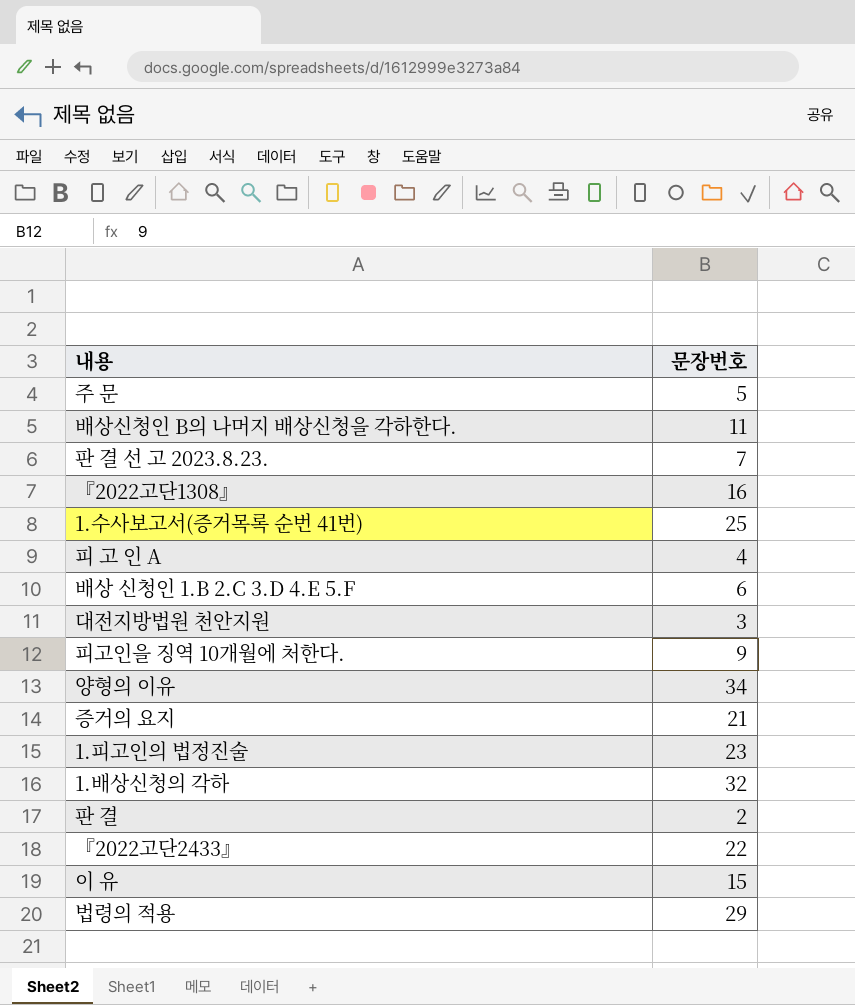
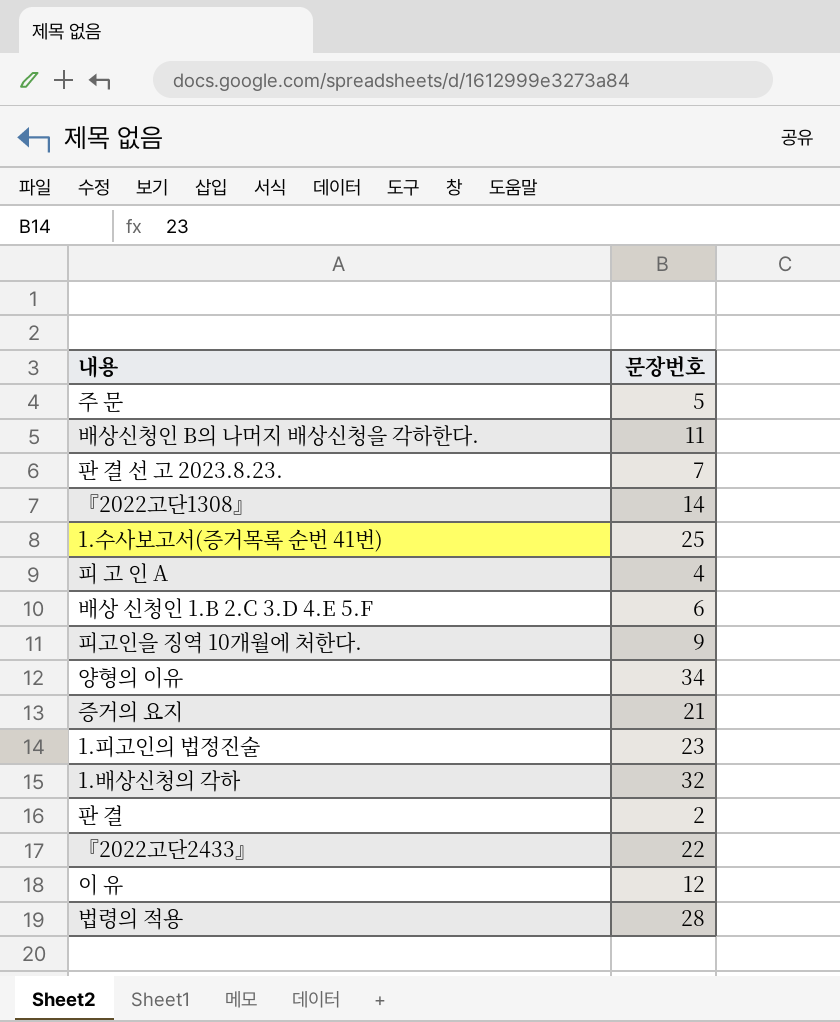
row 대전지방법원 천안지원: 3 -> none
『2022고단1308』 | 문장번호: 16 -> 14
이 유 | 문장번호: 15 -> 12
법령의 적용 | 문장번호: 29 -> 28

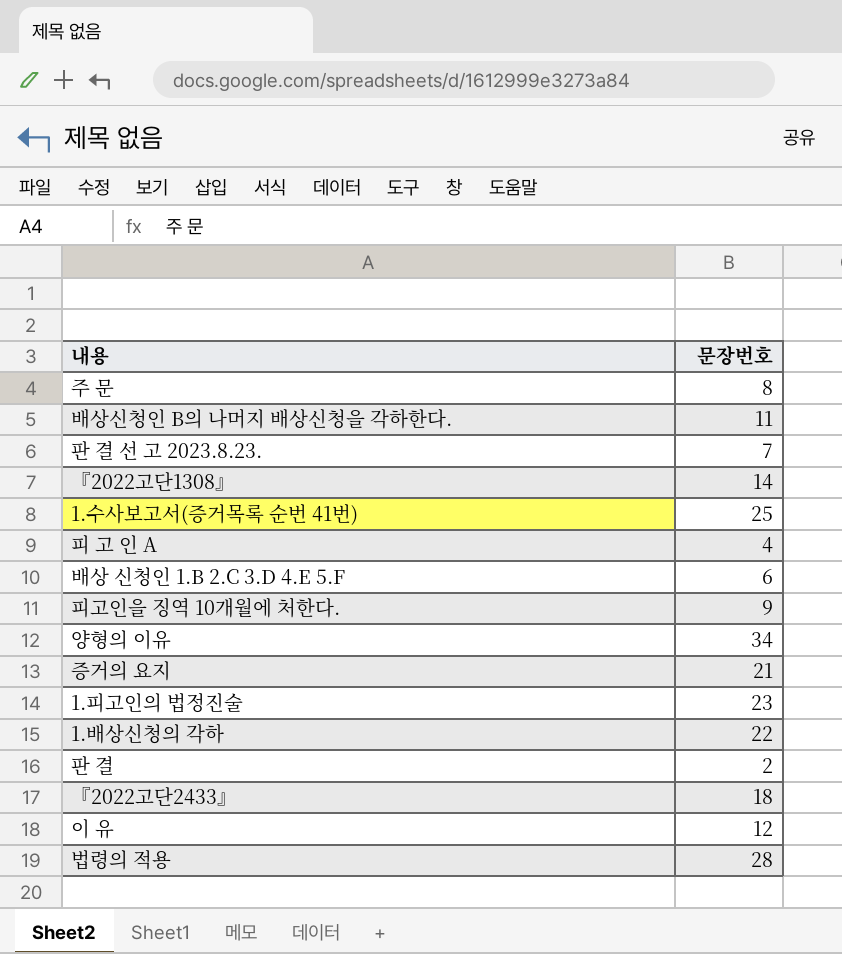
주 문 | 문장번호: 5 -> 8
1.배상신청의 각하 | 문장번호: 32 -> 22
『2022고단2433』 | 문장번호: 22 -> 18

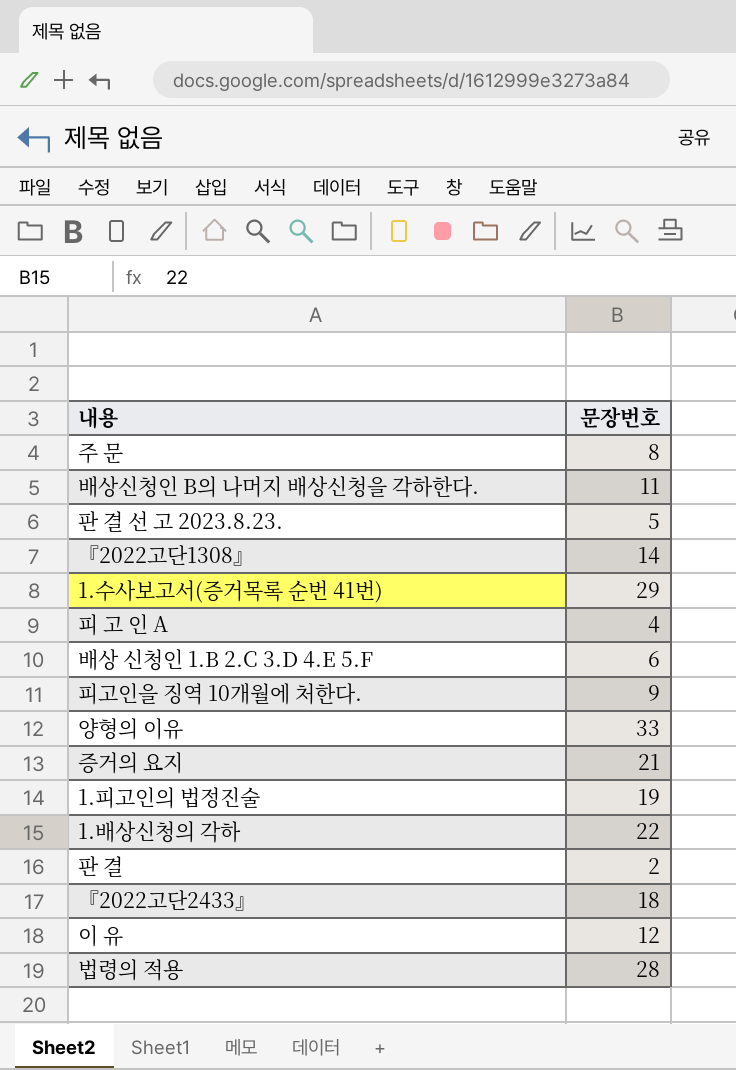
판 결 선 고 2023.8.23. | 문장번호: 7 -> 5
1.수사보고서(증거목록 순번 41번) | 문장번호: 25 -> 29
양형의 이유 | 문장번호: 34 -> 33
1.피고인의 법정진술 | 문장번호: 23 -> 19

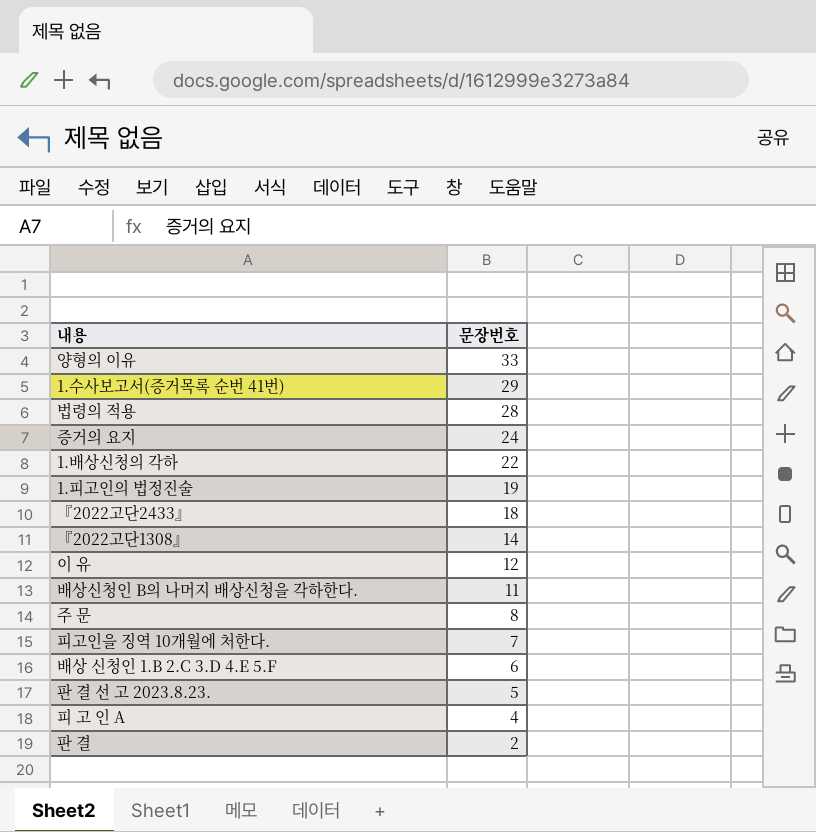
row order: none -> 문장번호 descending
증거의 요지 | 문장번호: 21 -> 24
피고인을 징역 10개월에 처한다. | 문장번호: 9 -> 7

